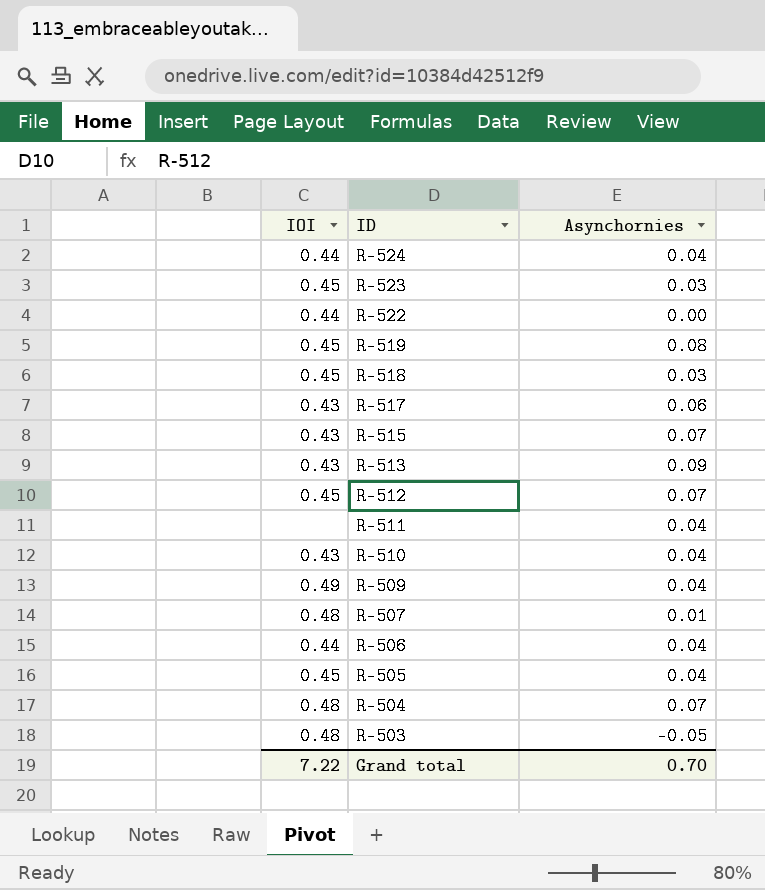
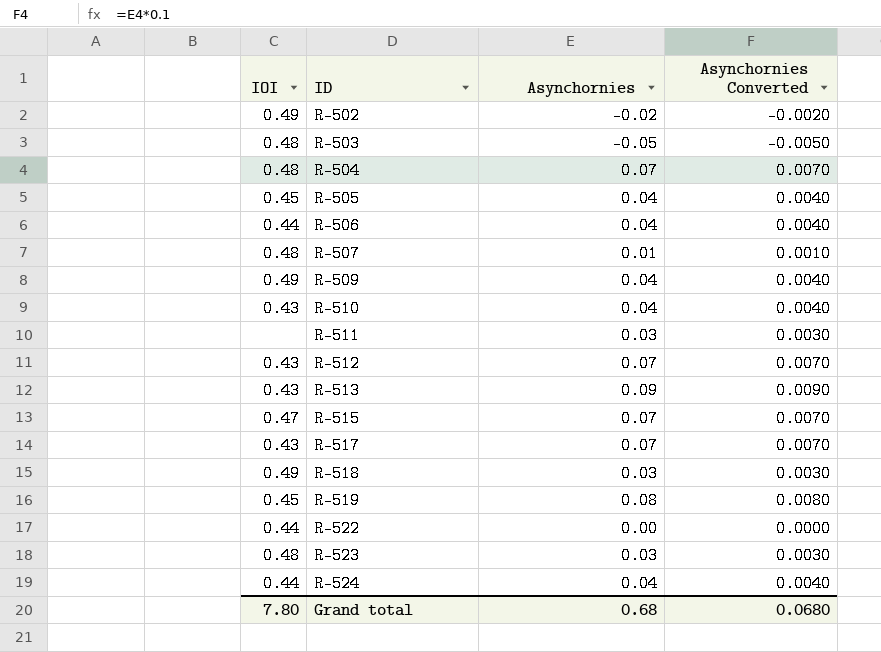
row order: ID descending -> ID ascending
column Asynchornies Converted | formula: none -> [Asynchornies] * 0.1
row R-502: none -> 0.49 | -0.02 | -0.0020
R-511 | Asynchornies: 0.04 -> 0.03
R-512 | IOI: 0.45 -> 0.43
R-515 | IOI: 0.43 -> 0.47
R-517 | Asynchornies: 0.06 -> 0.07
R-518 | IOI: 0.45 -> 0.49
R-523 | IOI: 0.45 -> 0.48
Grand total | IOI: 7.22 -> 7.80
Grand total | Asynchornies: 0.70 -> 0.68

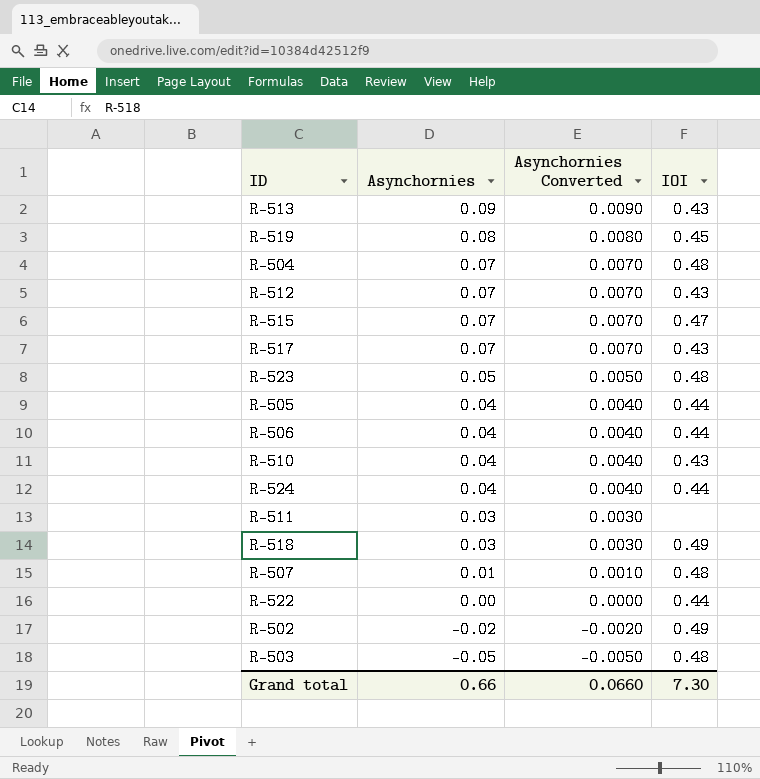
row order: ID ascending -> Asynchornies descending
column IOI | position: 1 -> 4
row R-509: 0.49 | 0.04 | 0.0040 -> none
R-523 | Asynchornies: 0.03 -> 0.05
R-523 | Asynchornies Converted: 0.0030 -> 0.0050
R-505 | IOI: 0.45 -> 0.44
Grand total | Asynchornies: 0.68 -> 0.66
Grand total | Asynchornies Converted: 0.0680 -> 0.0660
Grand total | IOI: 7.80 -> 7.30

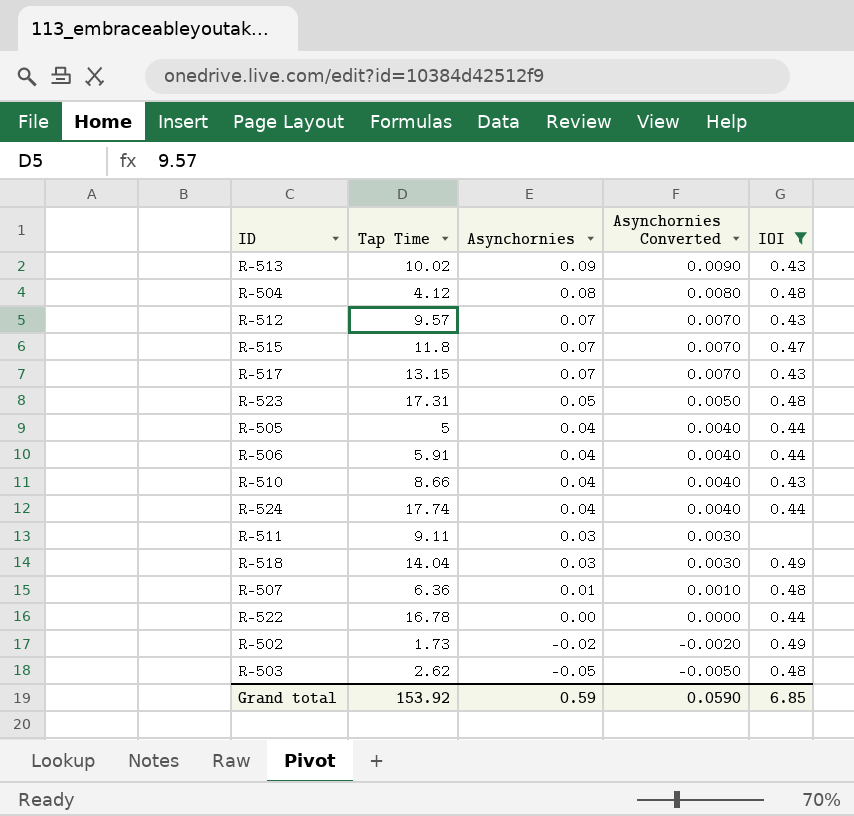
filter: none -> IOI != 0.45
column Tap Time | position: none -> 2
R-504 | Asynchornies: 0.07 -> 0.08
R-504 | Asynchornies Converted: 0.0070 -> 0.0080
Grand total | Asynchornies: 0.66 -> 0.59
Grand total | Asynchornies Converted: 0.0660 -> 0.0590
Grand total | IOI: 7.30 -> 6.85

